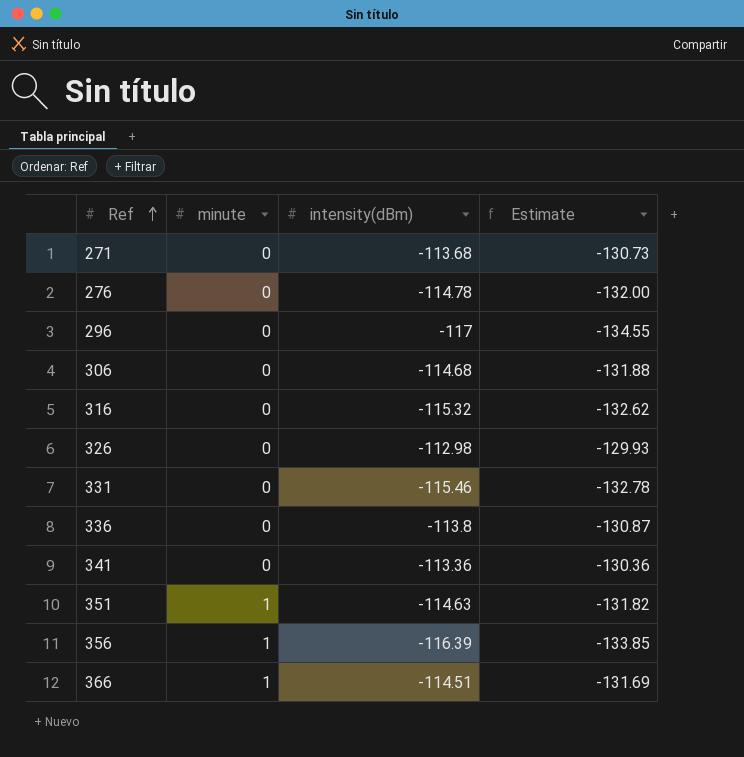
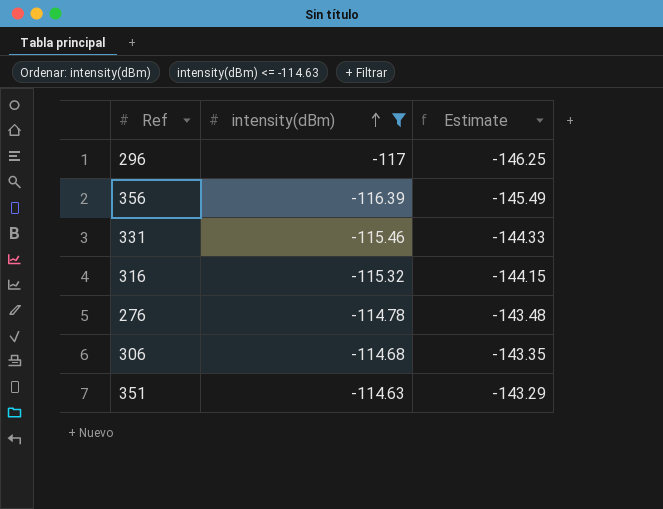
filter: none -> intensity(dBm) <= -114.63
row order: Ref ascending -> intensity(dBm) ascending
column minute | position: 2 -> none
column Estimate | formula: [intensity(dBm)] * 1.15 -> [intensity(dBm)] * 1.25

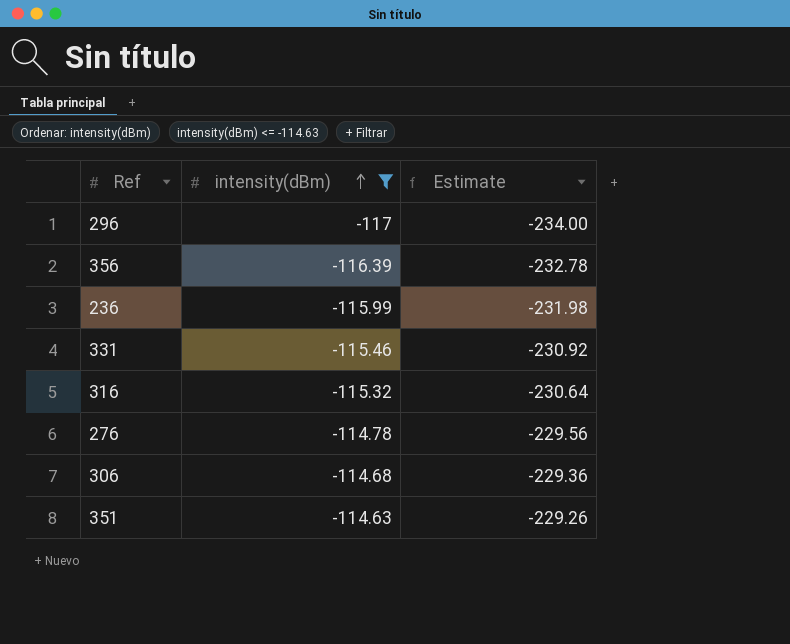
column Estimate | formula: [intensity(dBm)] * 1.25 -> [intensity(dBm)] * 2
row 236: none -> -115.99 | -231.98

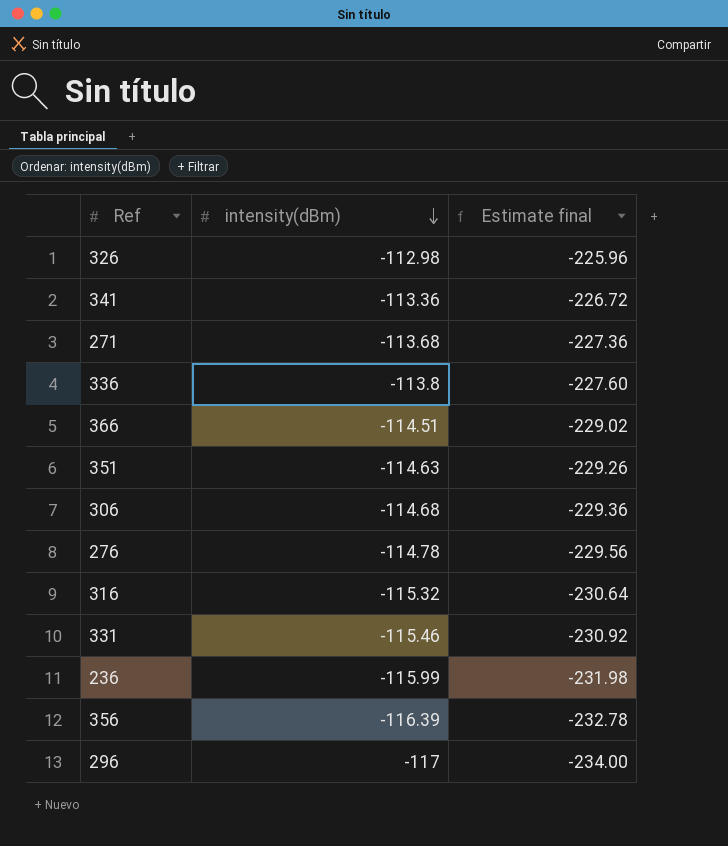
filter: intensity(dBm) <= -114.63 -> none
row order: intensity(dBm) ascending -> intensity(dBm) descending
column name: Estimate -> Estimate final

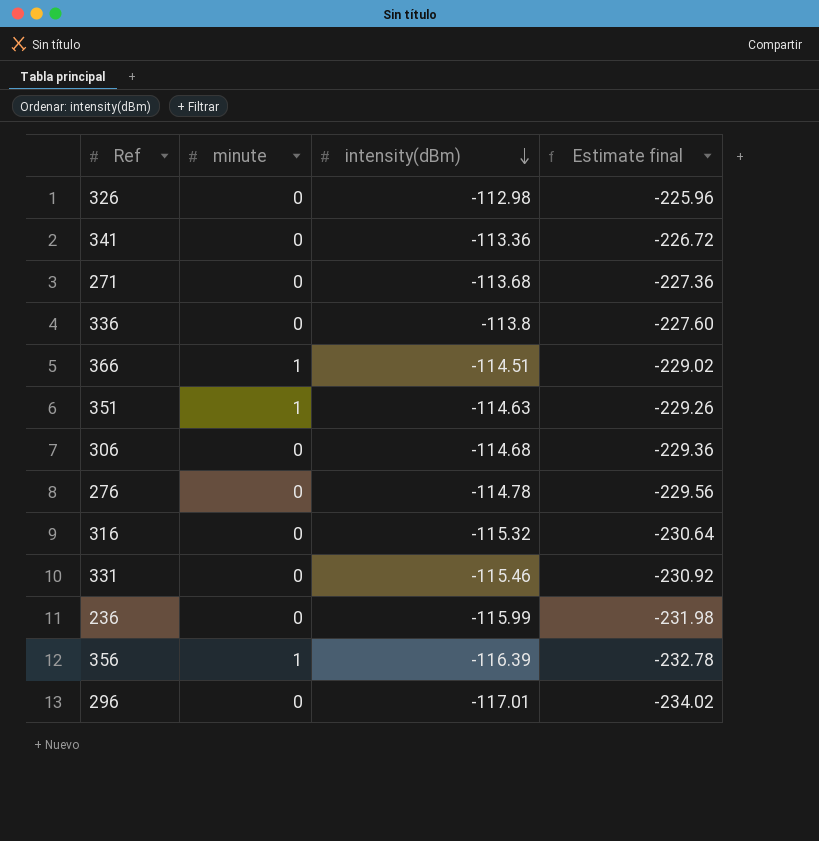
column minute | position: none -> 2
296 | intensity(dBm): -117 -> -117.01
296 | Estimate final: -234.00 -> -234.02

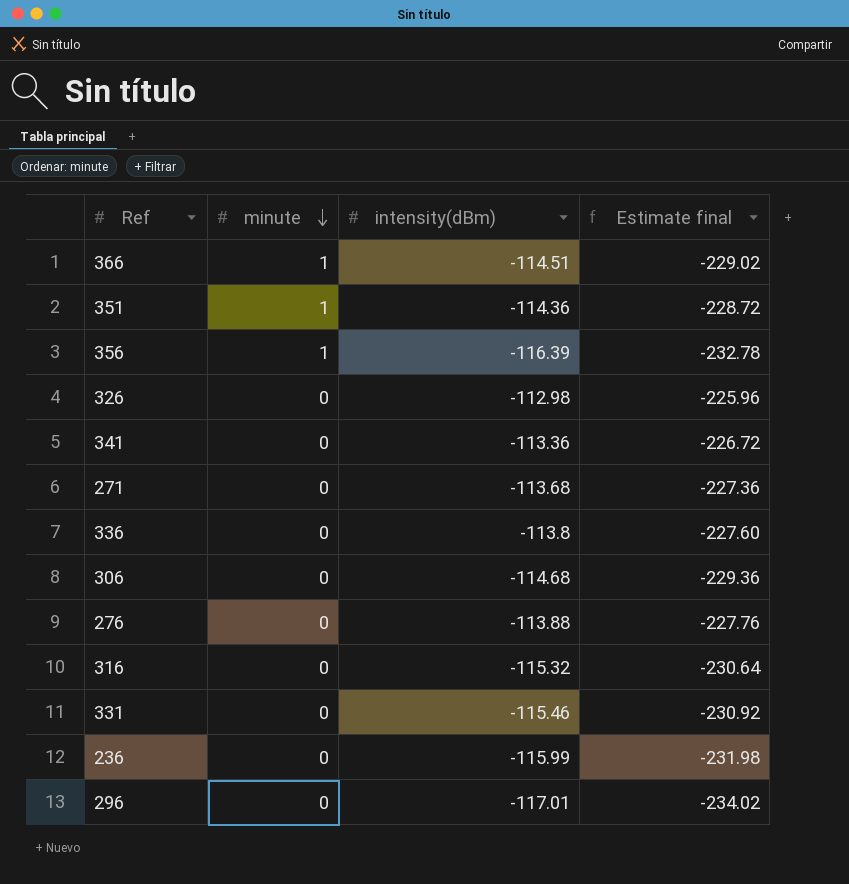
row order: intensity(dBm) descending -> minute descending
351 | intensity(dBm): -114.63 -> -114.36
351 | Estimate final: -229.26 -> -228.72
276 | intensity(dBm): -114.78 -> -113.88
276 | Estimate final: -229.56 -> -227.76

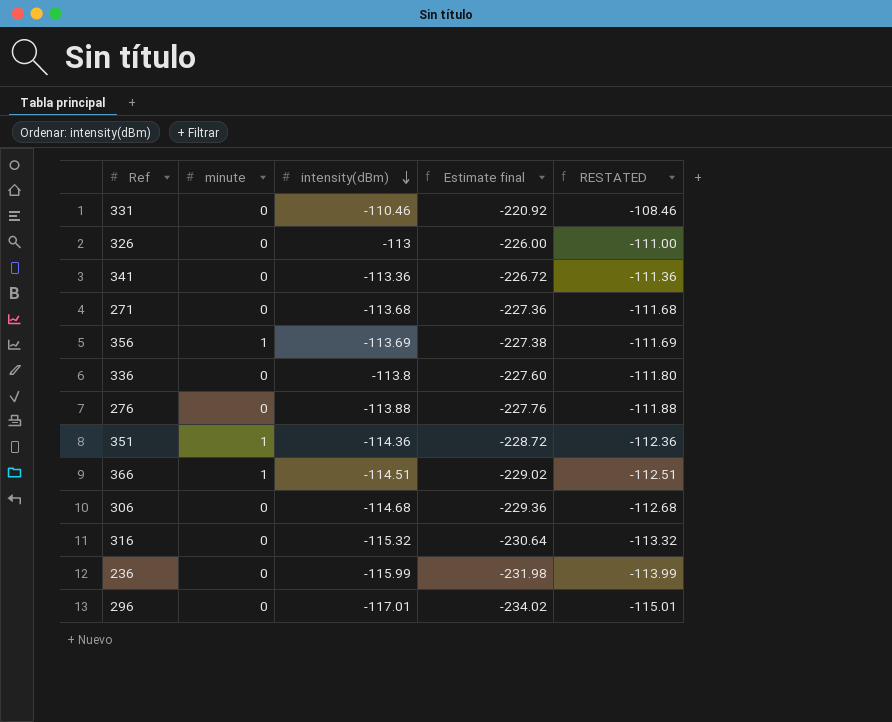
row order: minute descending -> intensity(dBm) descending
column RESTATED | formula: none -> [intensity(dBm)] + 2
331 | intensity(dBm): -115.46 -> -110.46
331 | Estimate final: -230.92 -> -220.92
326 | intensity(dBm): -112.98 -> -113
326 | Estimate final: -225.96 -> -226.00
356 | intensity(dBm): -116.39 -> -113.69
356 | Estimate final: -232.78 -> -227.38

